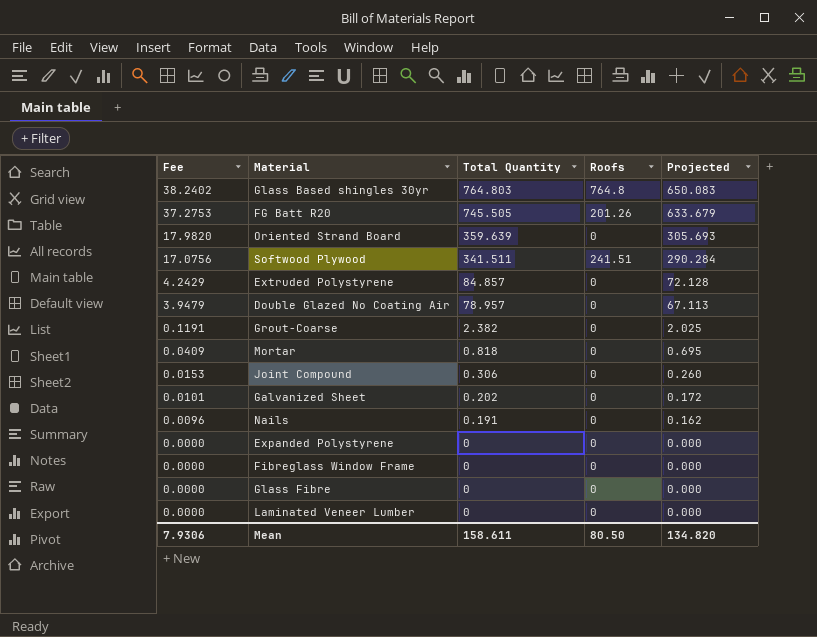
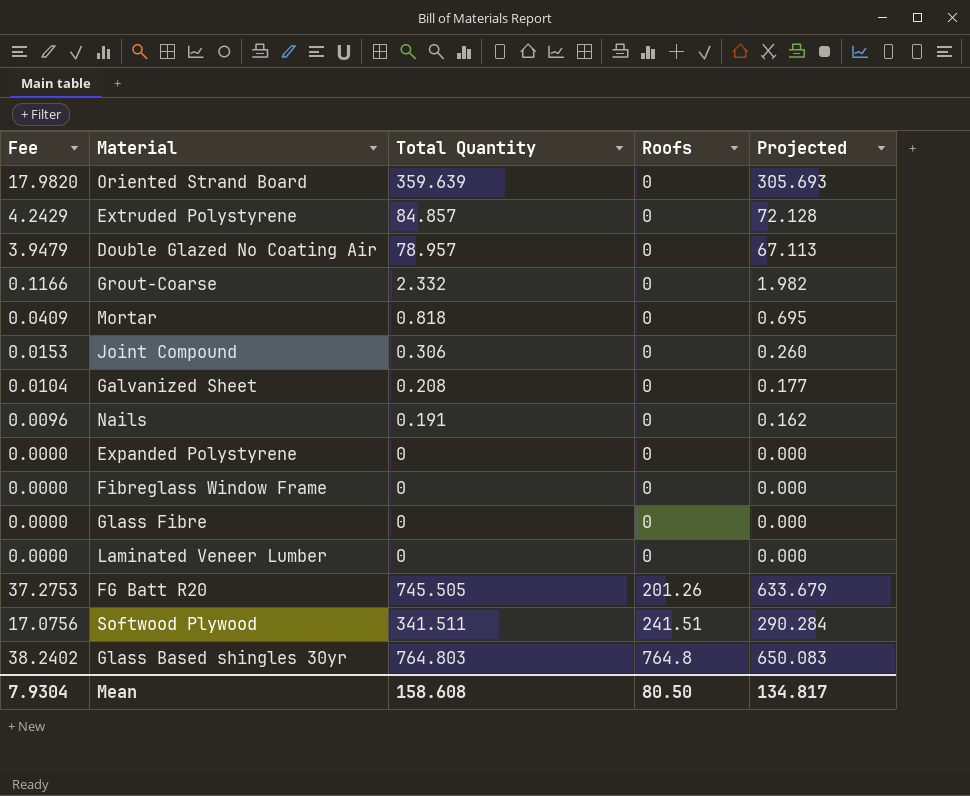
row order: Fee descending -> Roofs ascending
Grout-Coarse | Fee: 0.1191 -> 0.1166
Grout-Coarse | Total Quantity: 2.382 -> 2.332
Grout-Coarse | Projected: 2.025 -> 1.982
Galvanized Sheet | Fee: 0.0101 -> 0.0104
Galvanized Sheet | Total Quantity: 0.202 -> 0.208
Galvanized Sheet | Projected: 0.172 -> 0.177
Mean | Fee: 7.9306 -> 7.9304
Mean | Total Quantity: 158.611 -> 158.608
Mean | Projected: 134.820 -> 134.817

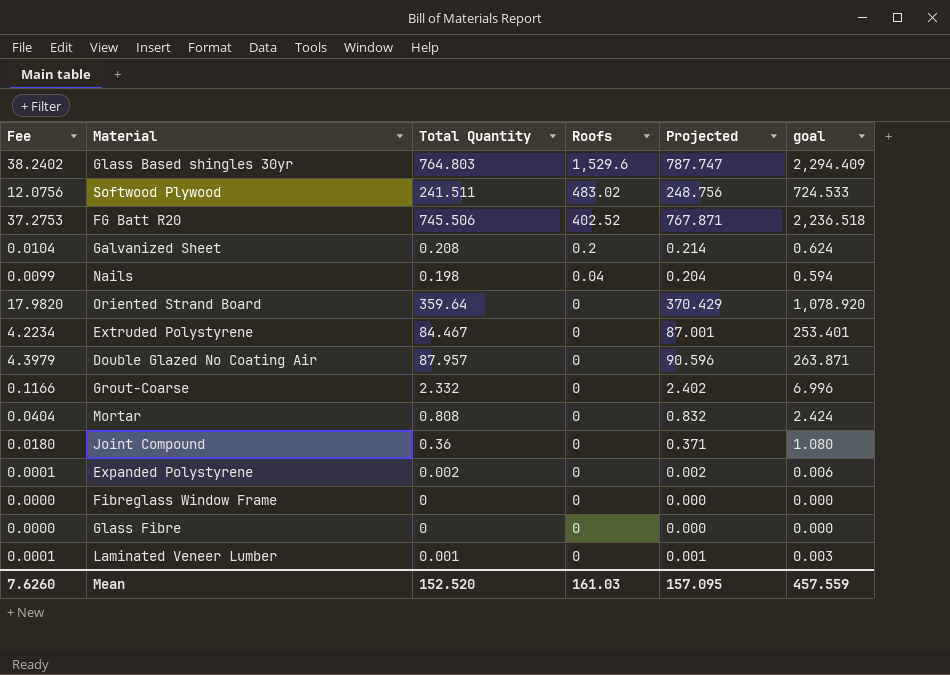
row order: Roofs ascending -> Roofs descending
column Projected | formula: [Total Quantity] * 0.85 -> [Total Quantity] * 1.03
column goal | formula: none -> [Total Quantity] * 3
Glass Based shingles 30yr | Roofs: 764.8 -> 1,529.6
Softwood Plywood | Fee: 17.0756 -> 12.0756
Softwood Plywood | Total Quantity: 341.511 -> 241.511
Softwood Plywood | Roofs: 241.51 -> 483.02
FG Batt R20 | Total Quantity: 745.505 -> 745.506
FG Batt R20 | Roofs: 201.26 -> 402.52
Galvanized Sheet | Roofs: 0 -> 0.2
Nails | Fee: 0.0096 -> 0.0099
Nails | Total Quantity: 0.191 -> 0.198
Nails | Roofs: 0 -> 0.04
Oriented Strand Board | Total Quantity: 359.639 -> 359.64
Extruded Polystyrene | Fee: 4.2429 -> 4.2234
Extruded Polystyrene | Total Quantity: 84.857 -> 84.467
Double Glazed No Coating Air | Fee: 3.9479 -> 4.3979
Double Glazed No Coating Air | Total Quantity: 78.957 -> 87.957
Mortar | Fee: 0.0409 -> 0.0404
Mortar | Total Quantity: 0.818 -> 0.808
Joint Compound | Fee: 0.0153 -> 0.0180
Joint Compound | Total Quantity: 0.306 -> 0.36
Expanded Polystyrene | Fee: 0.0000 -> 0.0001
Expanded Polystyrene | Total Quantity: 0 -> 0.002
Laminated Veneer Lumber | Fee: 0.0000 -> 0.0001
Laminated Veneer Lumber | Total Quantity: 0 -> 0.001
Mean | Fee: 7.9304 -> 7.6260
Mean | Total Quantity: 158.608 -> 152.520
Mean | Roofs: 80.50 -> 161.03
Mean | Projected: 134.817 -> 157.095

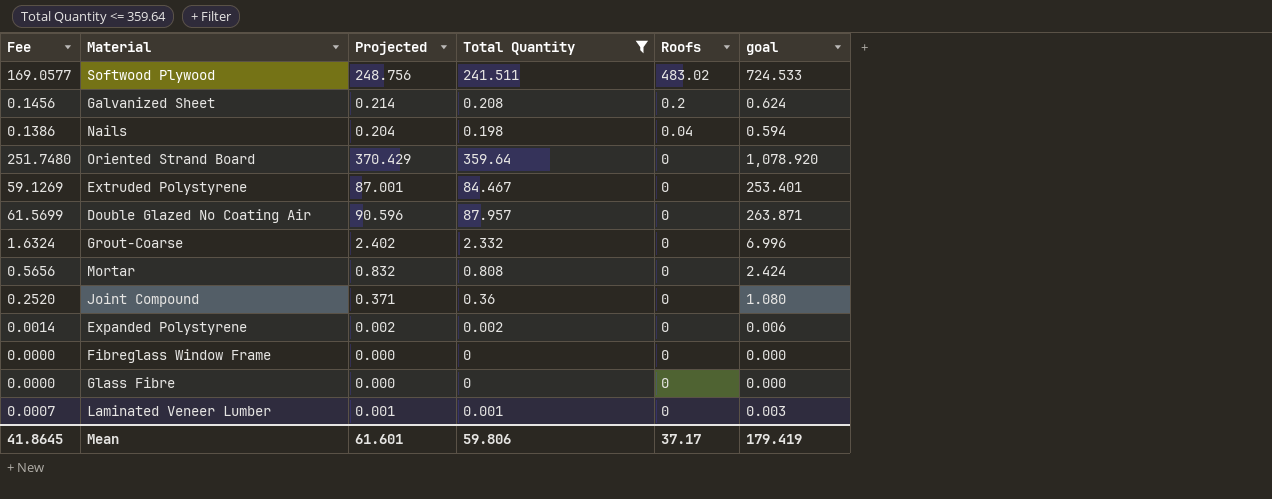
filter: none -> Total Quantity <= 359.64
column Fee | formula: [Total Quantity] * 0.05 -> [Total Quantity] * 0.7
column Projected | position: 5 -> 3
Mean | Fee: 7.6260 -> 41.8645
Mean | Projected: 157.095 -> 61.601
Mean | Total Quantity: 152.520 -> 59.806
Mean | Roofs: 161.03 -> 37.17
Mean | goal: 457.559 -> 179.419

